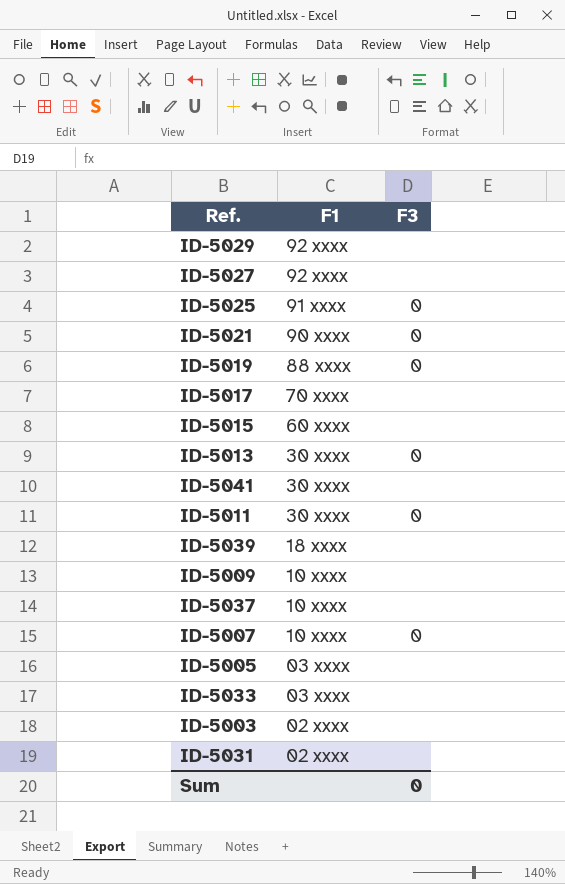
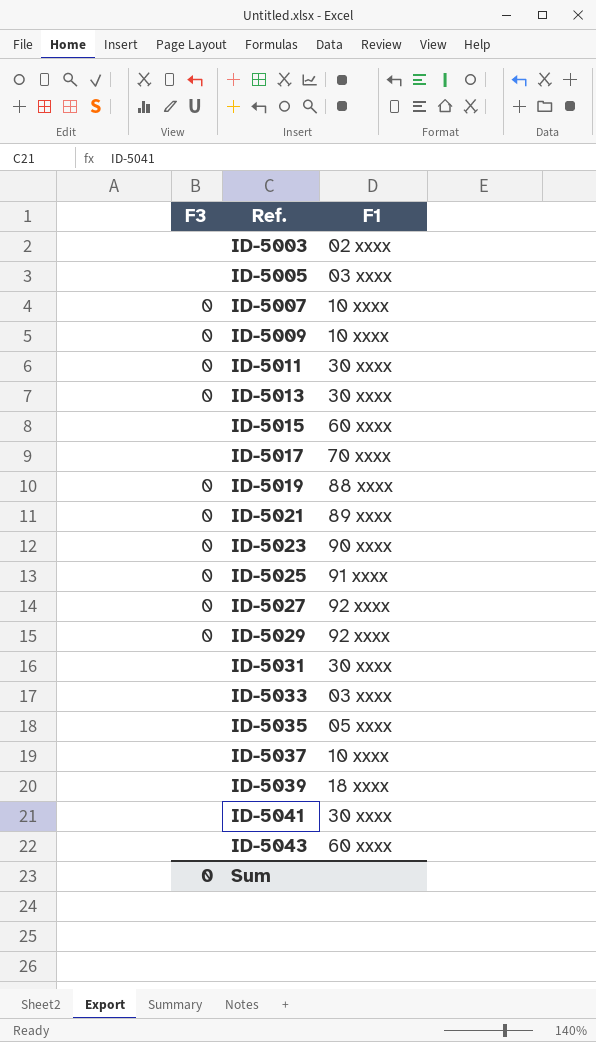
row order: F1 descending -> Ref. ascending
column F3 | position: 3 -> 1
ID-5009 | F3: none -> 0
ID-5021 | F1: 90 xxxx -> 89 xxxx
row ID-5023: none -> 0 | 90 xxxx
ID-5027 | F3: none -> 0
ID-5029 | F3: none -> 0
ID-5031 | F1: 02 xxxx -> 30 xxxx
row ID-5035: none -> none | 05 xxxx
row ID-5043: none -> none | 60 xxxx

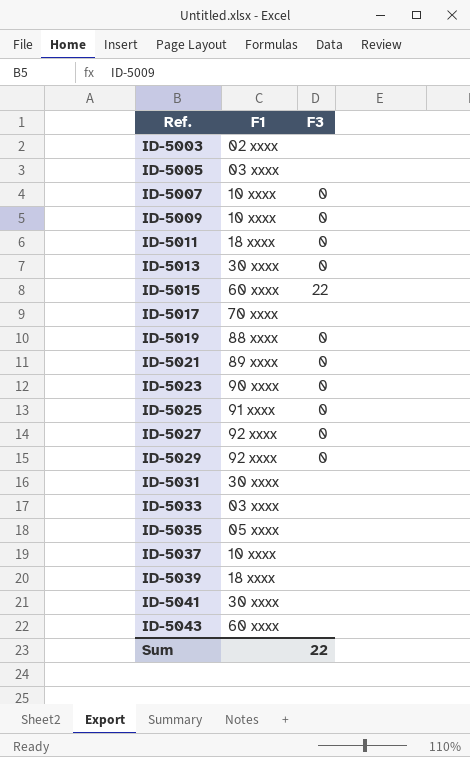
column F3 | position: 1 -> 3
ID-5011 | F1: 30 xxxx -> 18 xxxx
ID-5015 | F3: none -> 22
Sum | F3: 0 -> 22

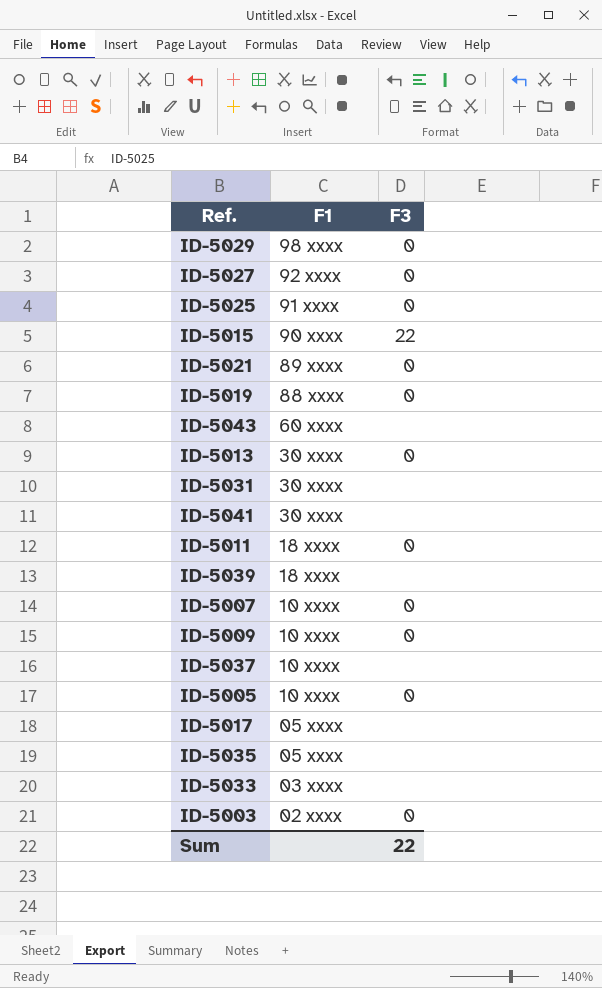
row order: Ref. ascending -> F1 descending
row ID-5023: 90 xxxx | 0 -> none
ID-5029 | F1: 92 xxxx -> 98 xxxx
ID-5015 | F1: 60 xxxx -> 90 xxxx
ID-5005 | F1: 03 xxxx -> 10 xxxx
ID-5005 | F3: none -> 0
ID-5017 | F1: 70 xxxx -> 05 xxxx
ID-5003 | F3: none -> 0

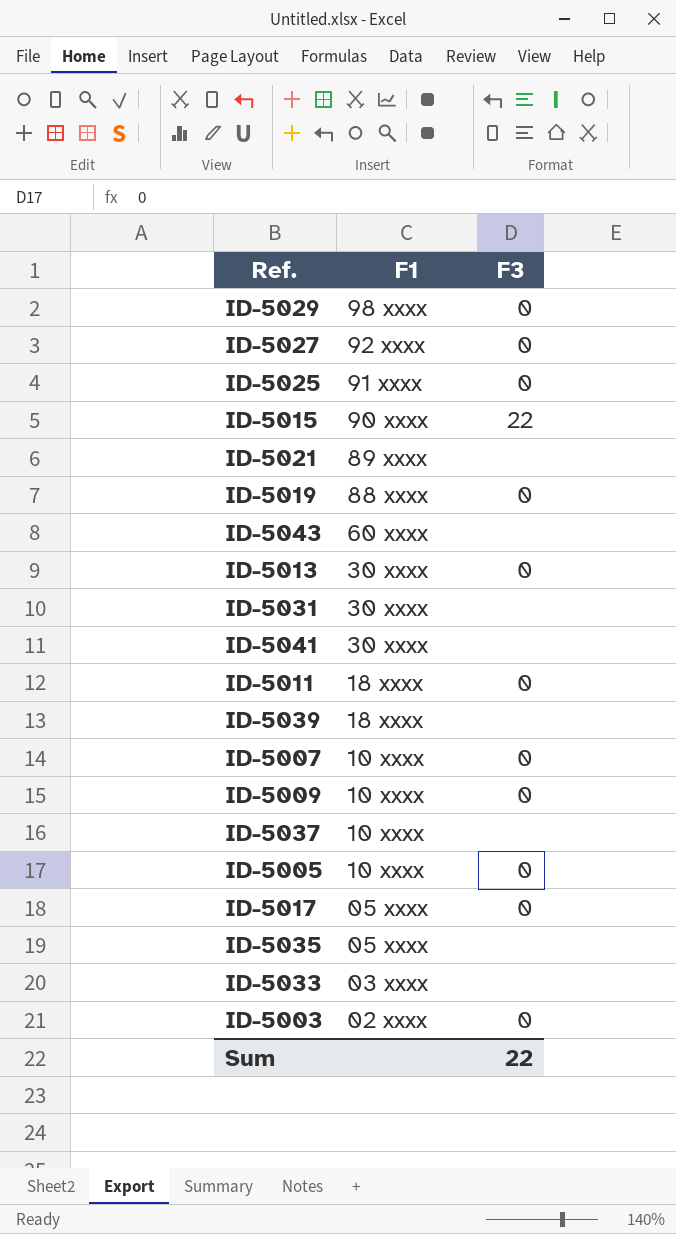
ID-5021 | F3: 0 -> none
ID-5017 | F3: none -> 0

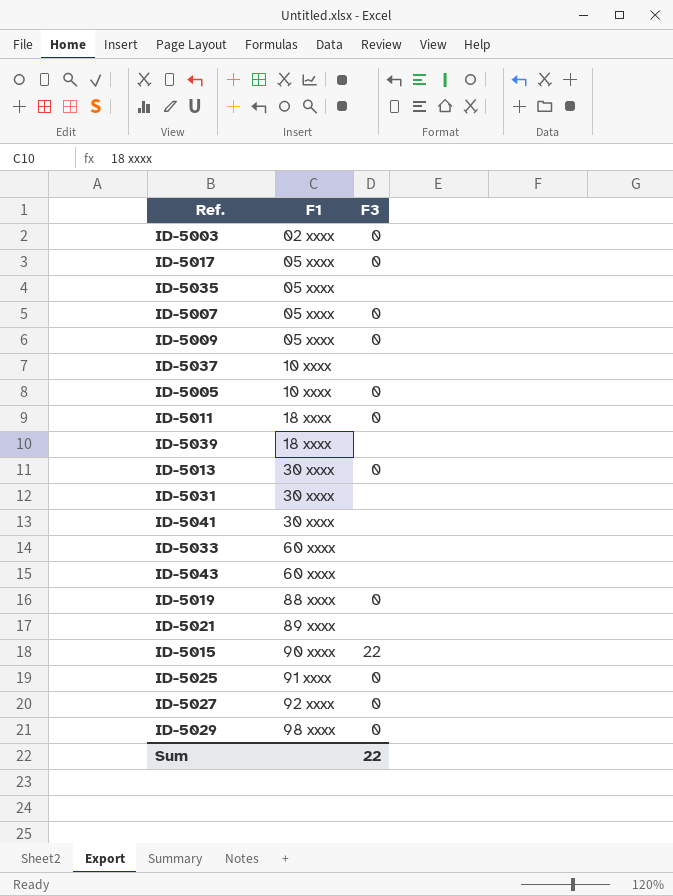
row order: F1 descending -> F1 ascending
ID-5007 | F1: 10 xxxx -> 05 xxxx
ID-5009 | F1: 10 xxxx -> 05 xxxx
ID-5033 | F1: 03 xxxx -> 60 xxxx

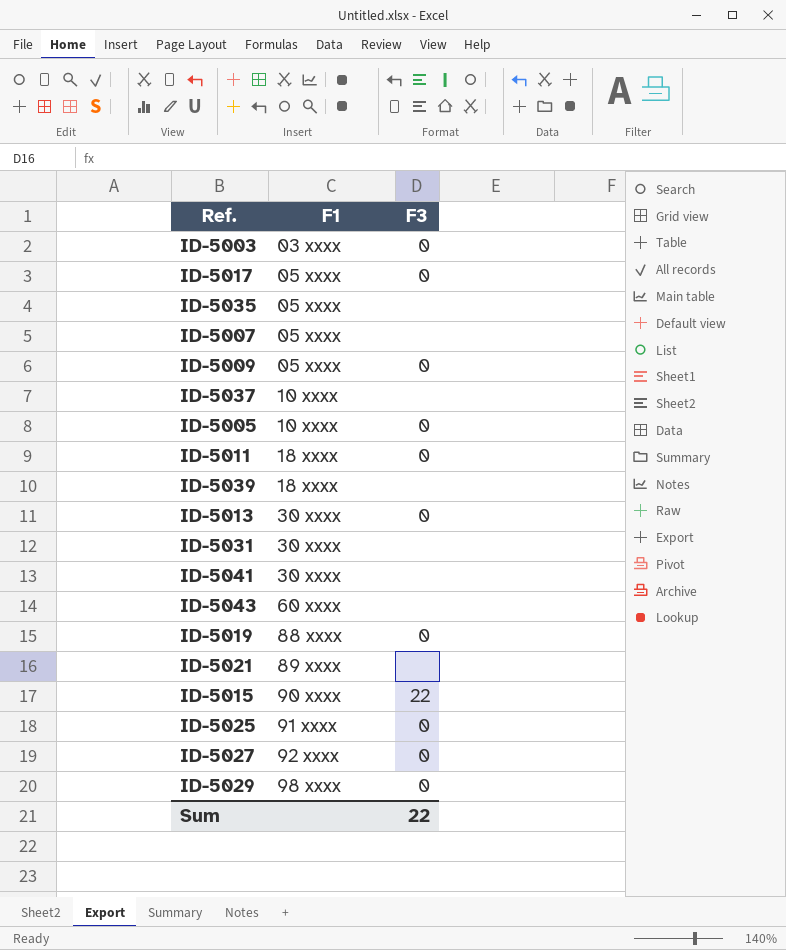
row ID-5033: 60 xxxx | none -> none
ID-5003 | F1: 02 xxxx -> 03 xxxx
ID-5007 | F3: 0 -> none

